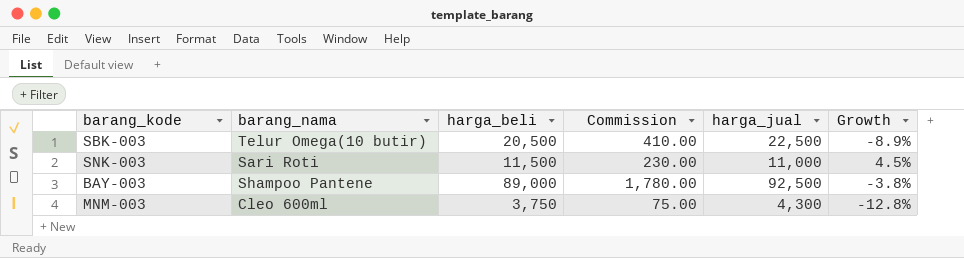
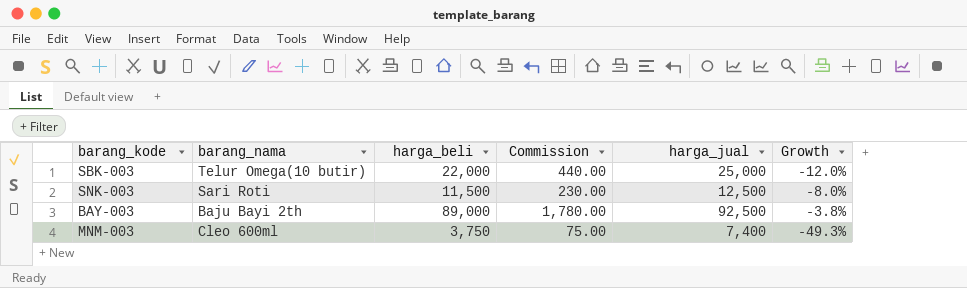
SBK-003 | harga_beli: 20,500 -> 22,000
SBK-003 | Commission: 410.00 -> 440.00
SBK-003 | harga_jual: 22,500 -> 25,000
SBK-003 | Growth: -8.9% -> -12.0%
SNK-003 | harga_jual: 11,000 -> 12,500
SNK-003 | Growth: 4.5% -> -8.0%
BAY-003 | barang_nama: Shampoo Pantene -> Baju Bayi 2th
MNM-003 | harga_jual: 4,300 -> 7,400
MNM-003 | Growth: -12.8% -> -49.3%

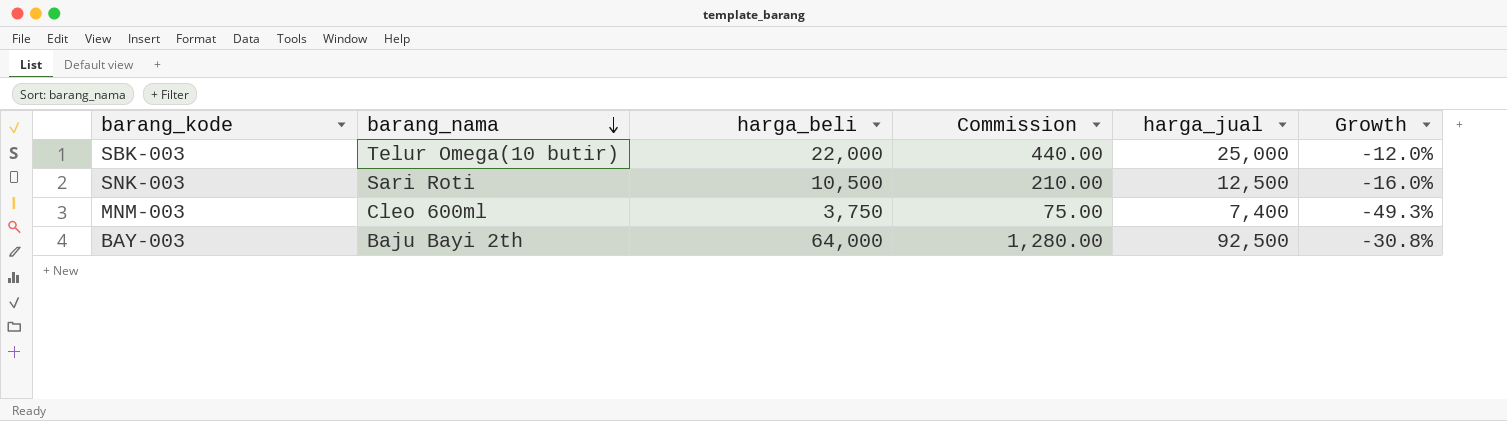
row order: none -> barang_nama descending
SNK-003 | harga_beli: 11,500 -> 10,500
SNK-003 | Commission: 230.00 -> 210.00
SNK-003 | Growth: -8.0% -> -16.0%
BAY-003 | harga_beli: 89,000 -> 64,000
BAY-003 | Commission: 1,780.00 -> 1,280.00
BAY-003 | Growth: -3.8% -> -30.8%

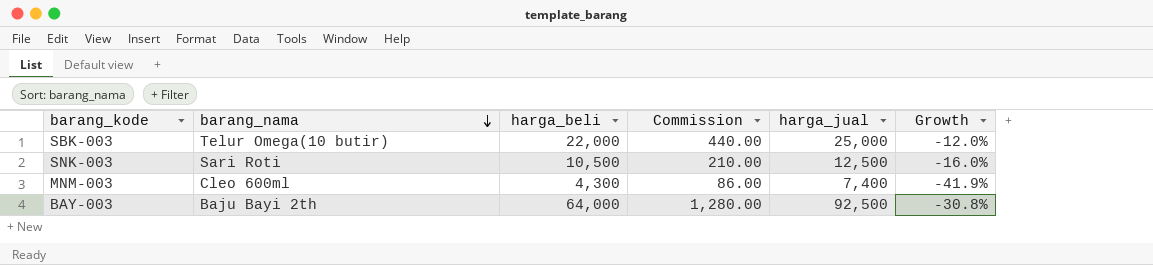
MNM-003 | harga_beli: 3,750 -> 4,300
MNM-003 | Commission: 75.00 -> 86.00
MNM-003 | Growth: -49.3% -> -41.9%

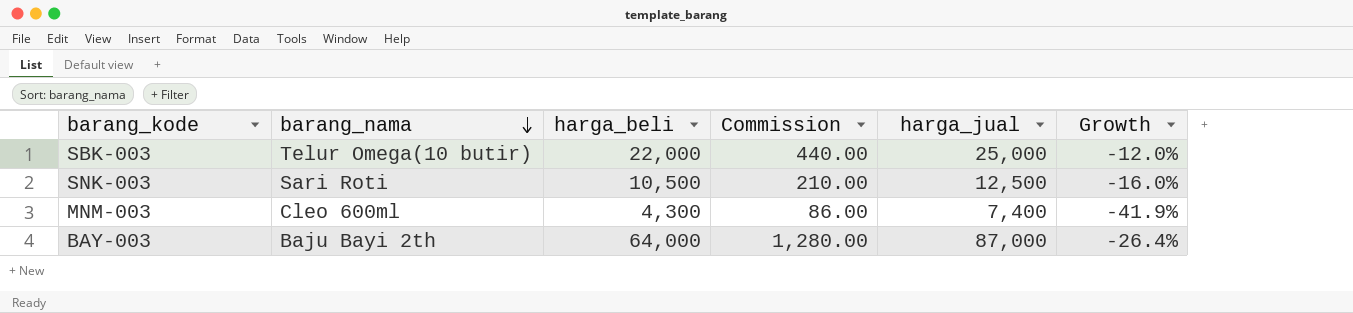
BAY-003 | harga_jual: 92,500 -> 87,000
BAY-003 | Growth: -30.8% -> -26.4%

